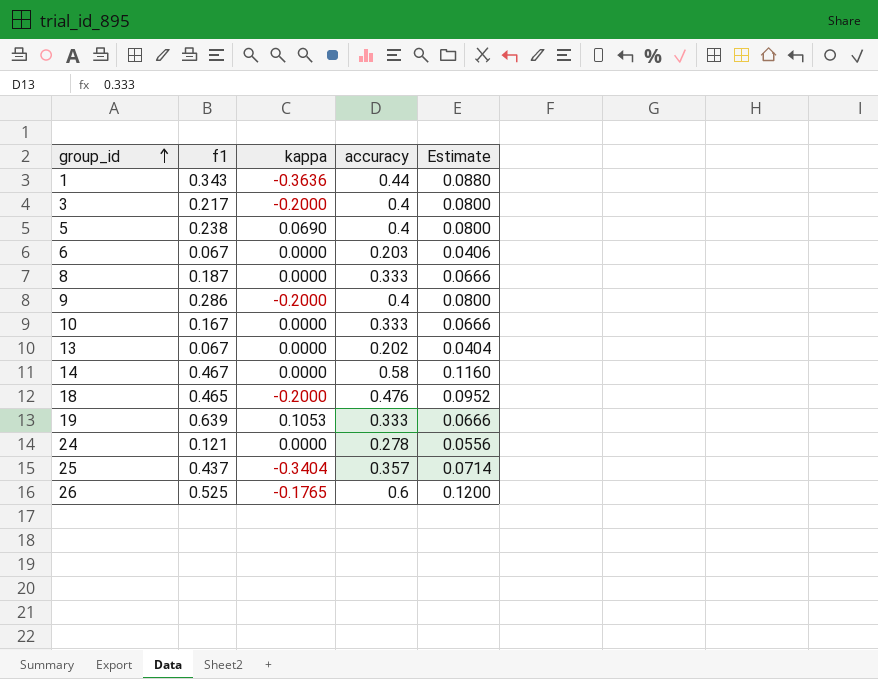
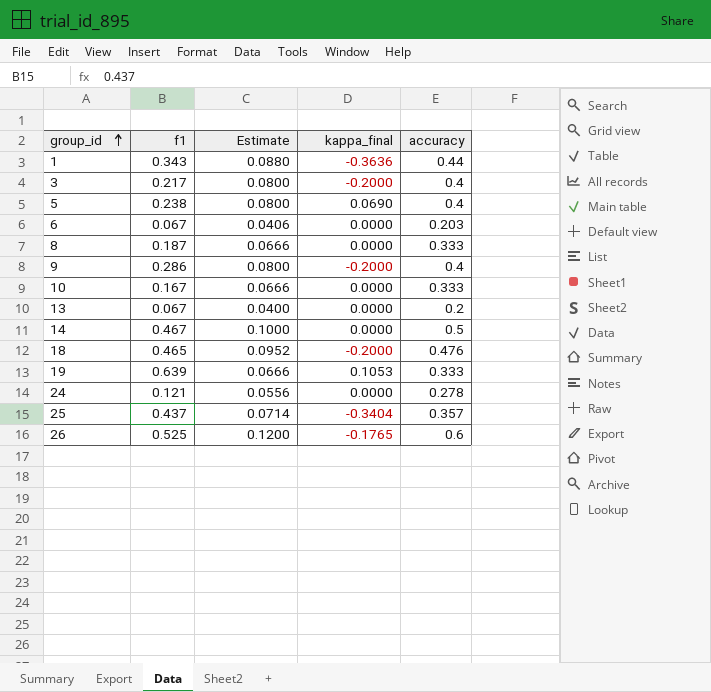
column Estimate | position: 5 -> 3
column name: kappa -> kappa_final
13 | Estimate: 0.0404 -> 0.0400
13 | accuracy: 0.202 -> 0.2
14 | Estimate: 0.1160 -> 0.1000
14 | accuracy: 0.58 -> 0.5

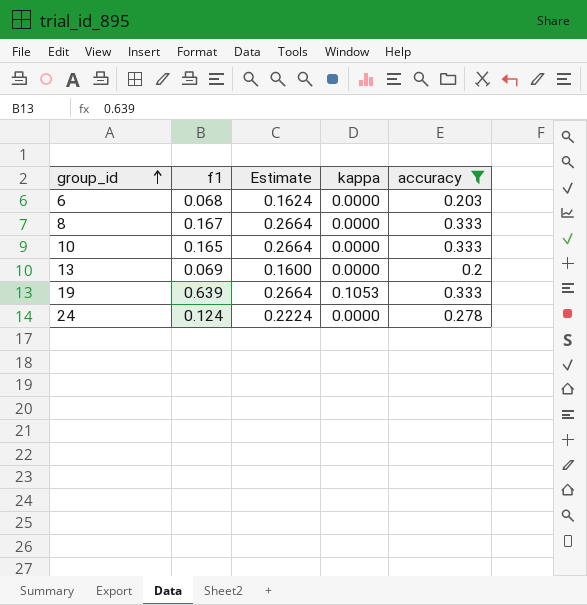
filter: none -> accuracy <= 0.333
column Estimate | formula: [accuracy] * 0.2 -> [accuracy] * 0.8
column name: kappa_final -> kappa
6 | f1: 0.067 -> 0.068
8 | f1: 0.187 -> 0.167
10 | f1: 0.167 -> 0.165
13 | f1: 0.067 -> 0.069
24 | f1: 0.121 -> 0.124

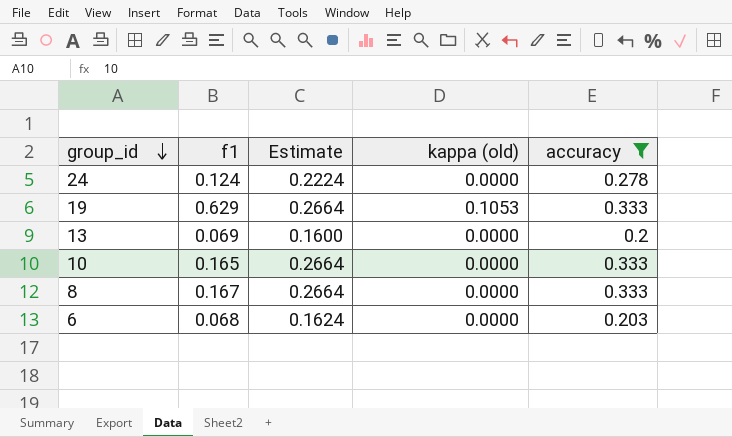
row order: group_id ascending -> group_id descending
column name: kappa -> kappa (old)
19 | f1: 0.639 -> 0.629

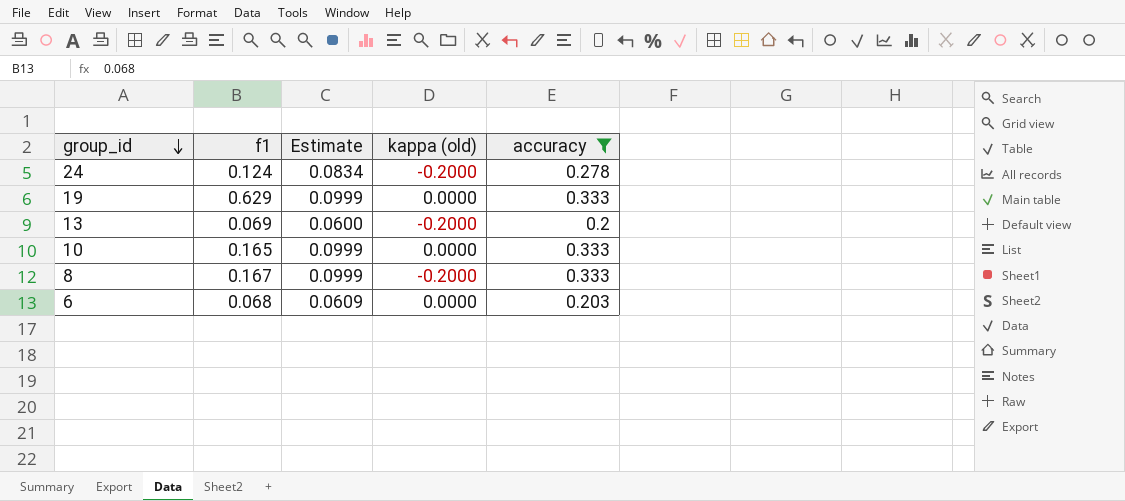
column Estimate | formula: [accuracy] * 0.8 -> [accuracy] * 0.3
24 | kappa (old): 0.0000 -> -0.2000
19 | kappa (old): 0.1053 -> 0.0000
13 | kappa (old): 0.0000 -> -0.2000
8 | kappa (old): 0.0000 -> -0.2000

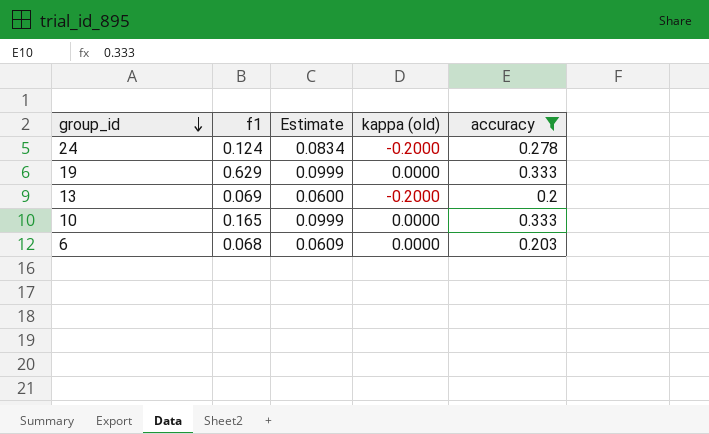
row 8: 0.167 | 0.0999 | -0.2000 | 0.333 -> none

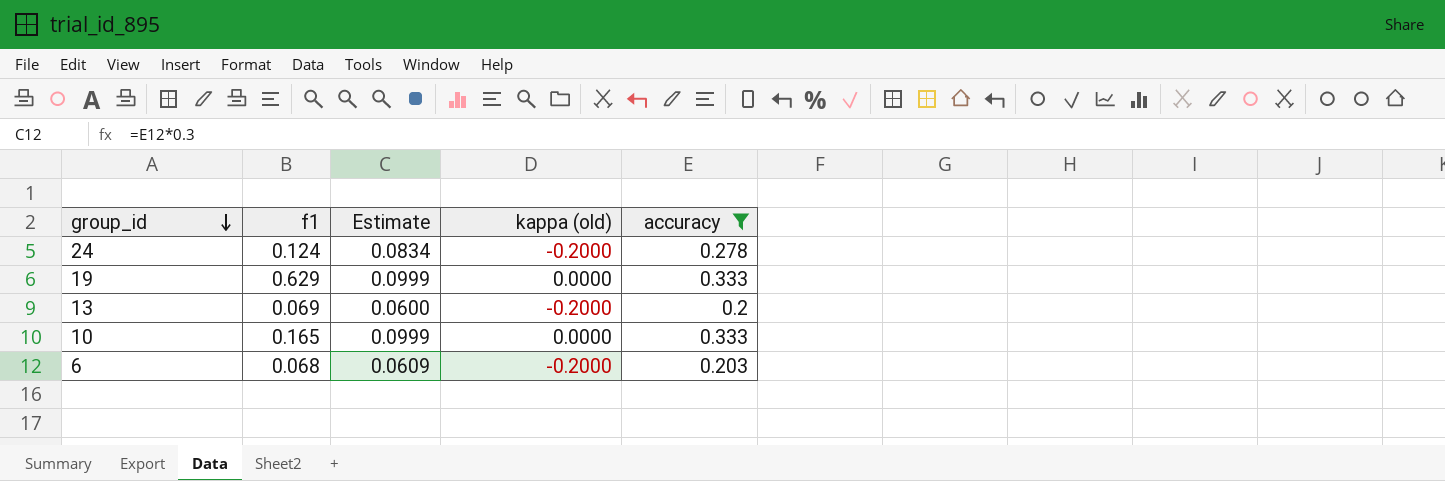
6 | kappa (old): 0.0000 -> -0.2000

